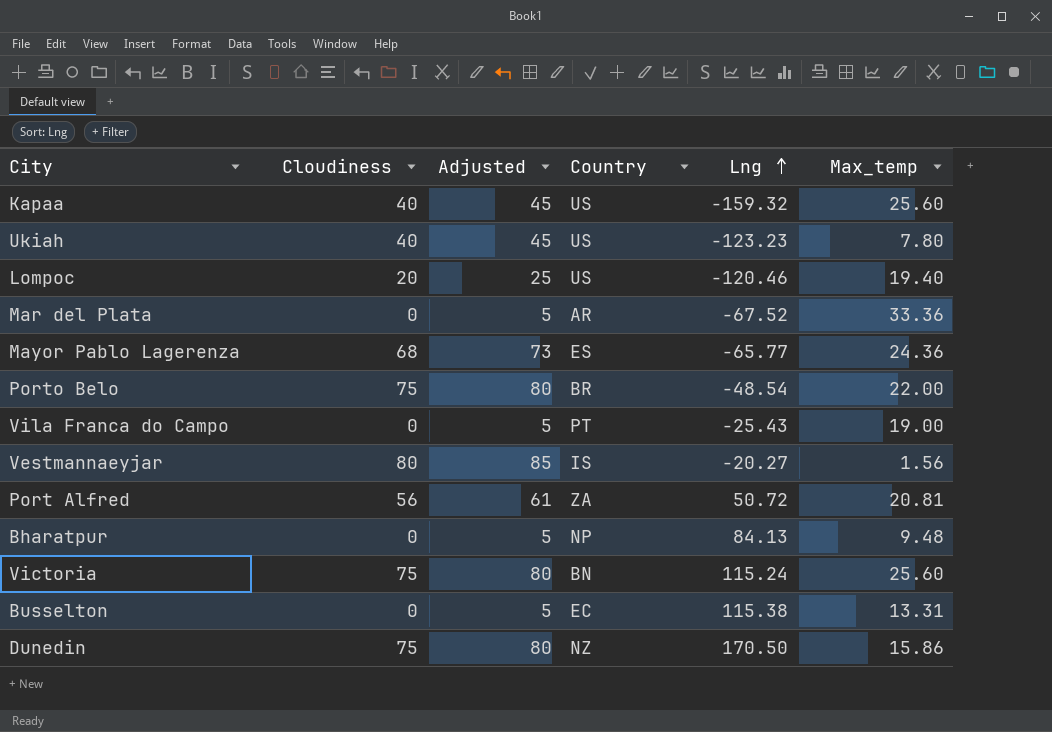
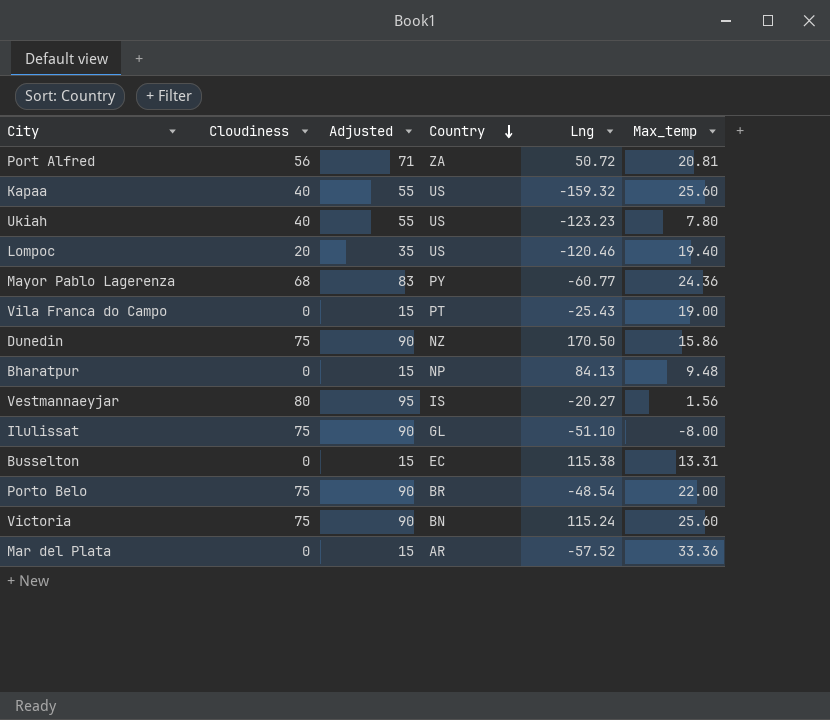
row order: Lng ascending -> Country descending
column Adjusted | formula: [Cloudiness] + 5 -> [Cloudiness] + 15
Mayor Pablo Lagerenza | Country: ES -> PY
Mayor Pablo Lagerenza | Lng: -65.77 -> -60.77
row Ilulissat: none -> 75 | 90 | GL | -51.10 | -8.00
Mar del Plata | Lng: -67.52 -> -57.52

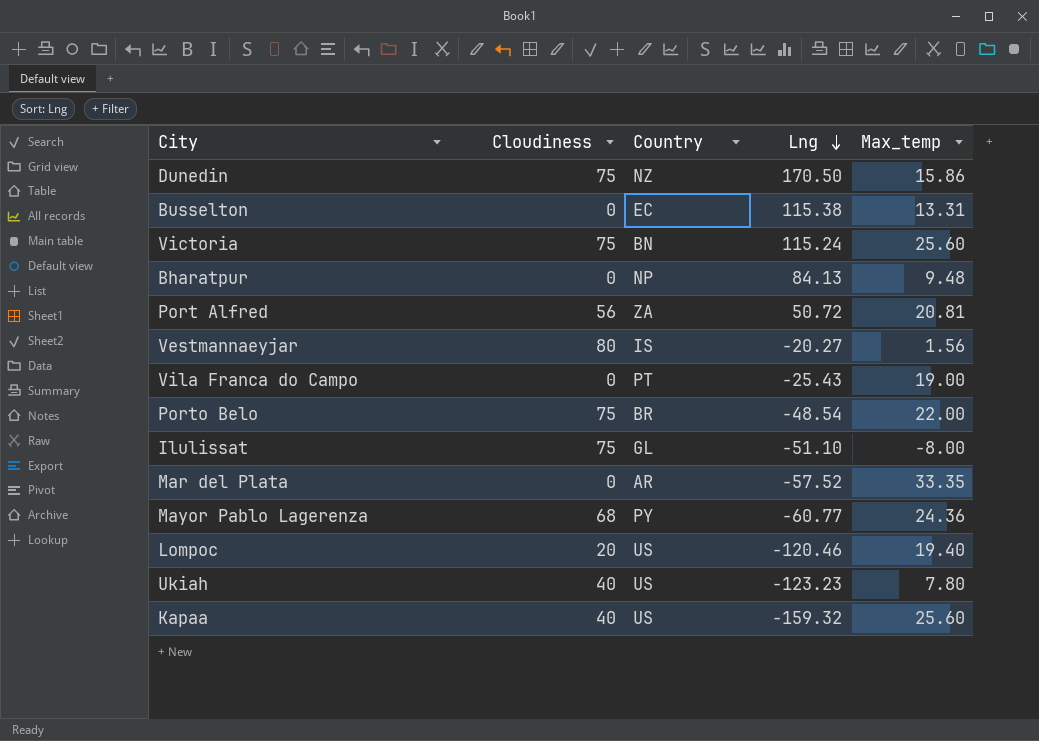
row order: Country descending -> Lng descending
column Adjusted | formula: [Cloudiness] + 15 -> none
Mar del Plata | Max_temp: 33.36 -> 33.35

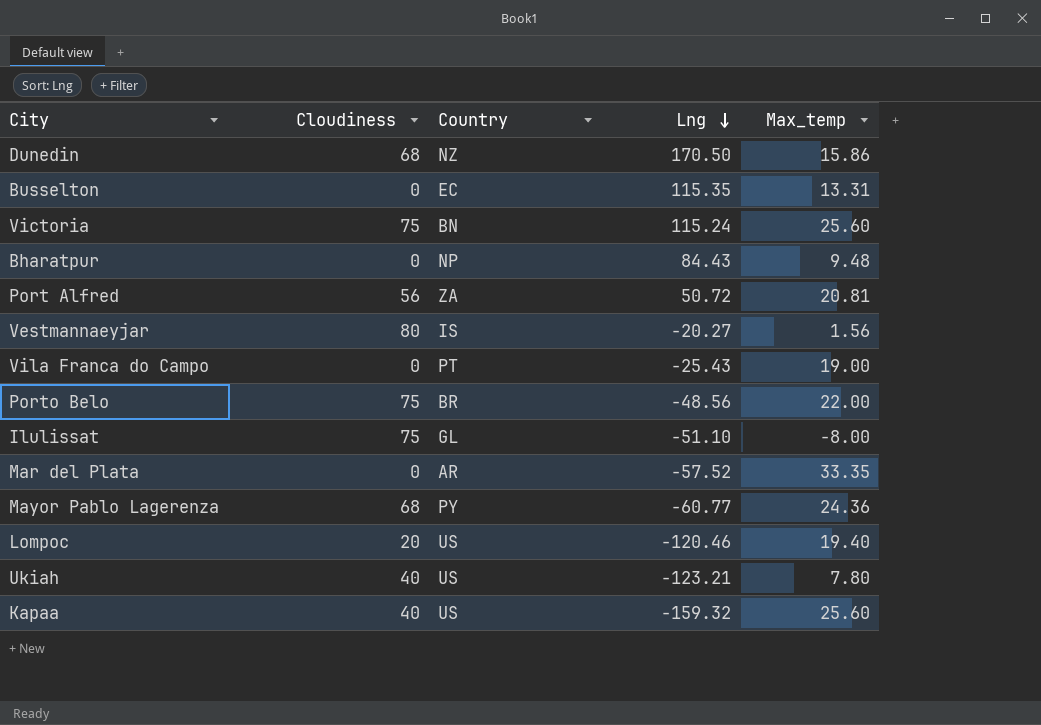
Dunedin | Cloudiness: 75 -> 68
Busselton | Lng: 115.38 -> 115.35
Bharatpur | Lng: 84.13 -> 84.43
Porto Belo | Lng: -48.54 -> -48.56
Ukiah | Lng: -123.23 -> -123.21

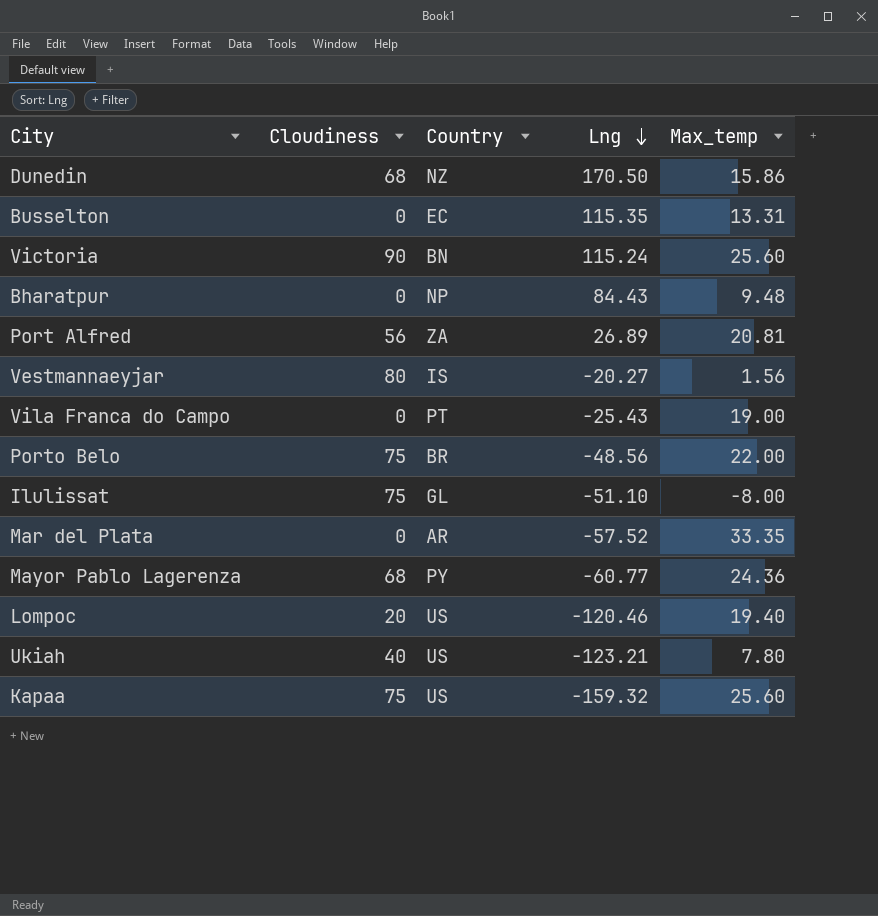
Victoria | Cloudiness: 75 -> 90
Port Alfred | Lng: 50.72 -> 26.89
Kapaa | Cloudiness: 40 -> 75

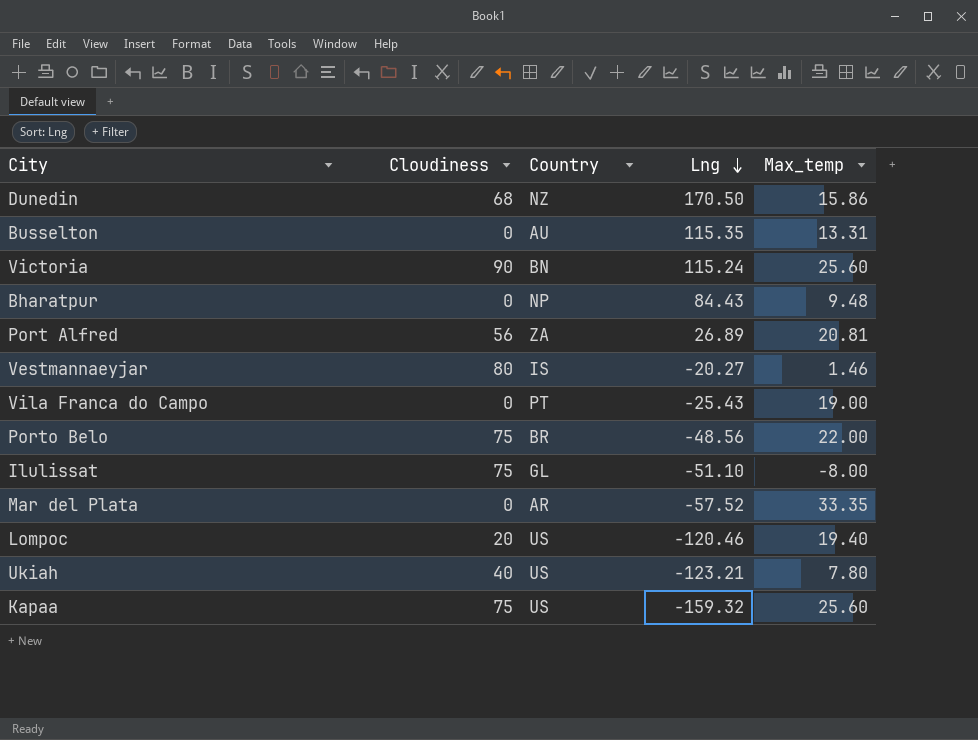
row Mayor Pablo Lagerenza: 68 | PY | -60.77 | 24.36 -> none
Busselton | Country: EC -> AU
Vestmannaeyjar | Max_temp: 1.56 -> 1.46

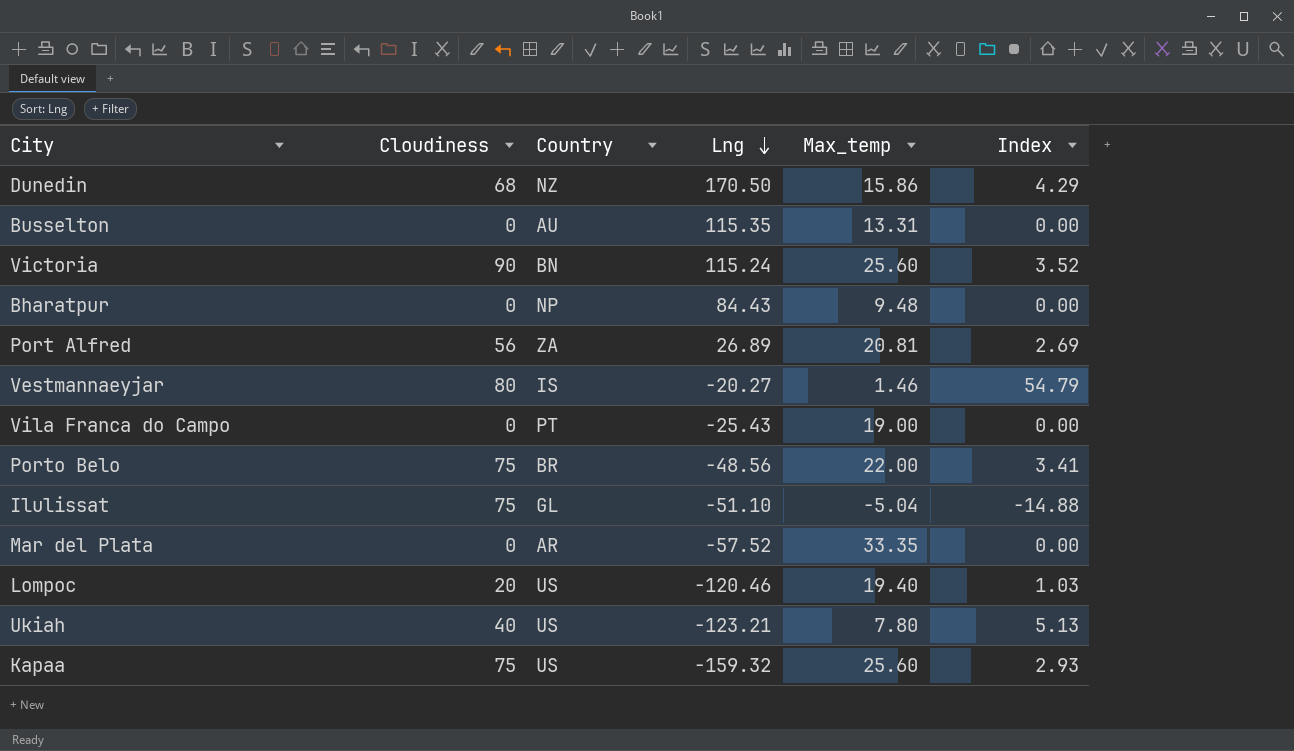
column Index | formula: none -> [Cloudiness] / [Max_temp]
Ilulissat | Max_temp: -8.00 -> -5.04

